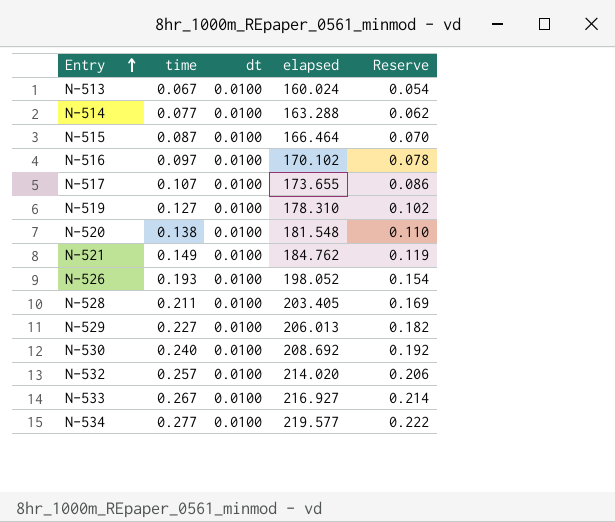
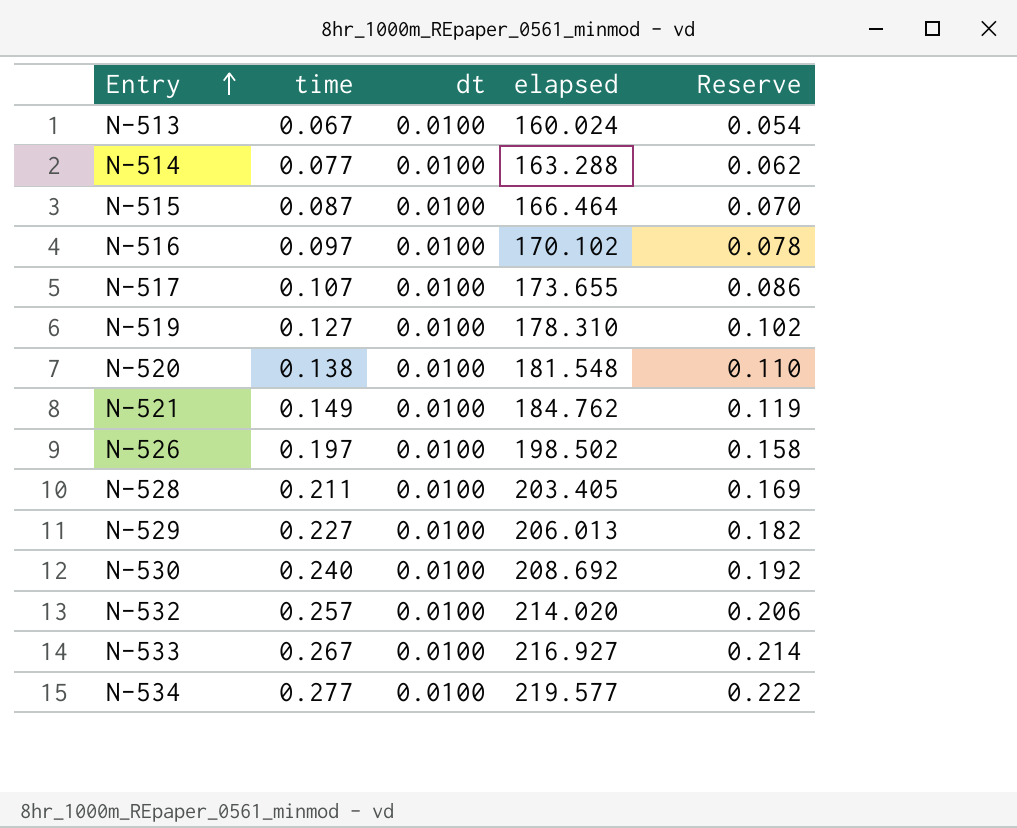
N-526 | time: 0.193 -> 0.197
N-526 | elapsed: 198.052 -> 198.502
N-526 | Reserve: 0.154 -> 0.158

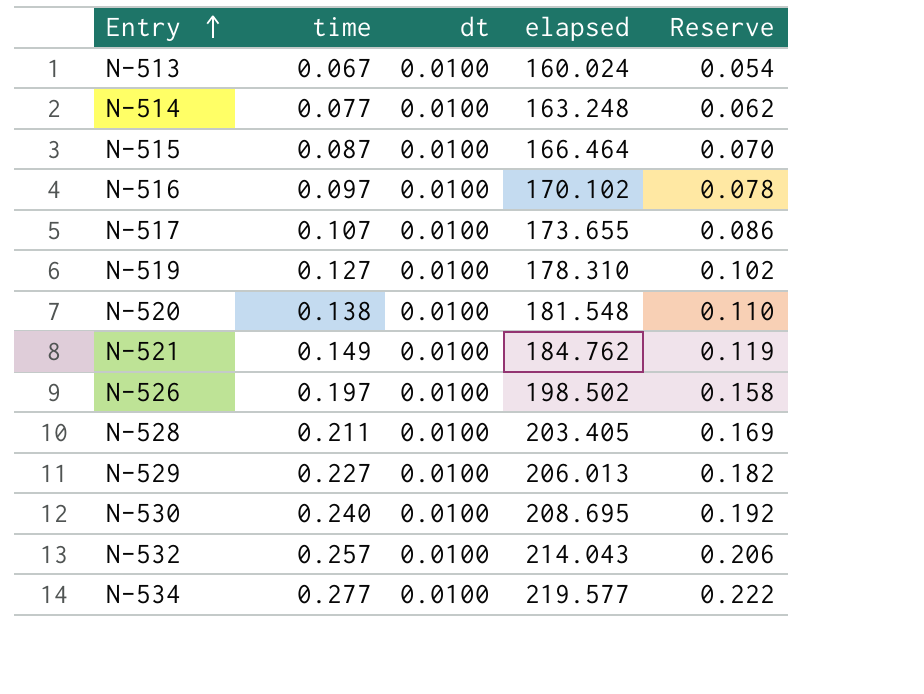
row N-533: 0.267 | 0.0100 | 216.927 | 0.214 -> none
N-514 | elapsed: 163.288 -> 163.248
N-530 | elapsed: 208.692 -> 208.695
N-532 | elapsed: 214.020 -> 214.043

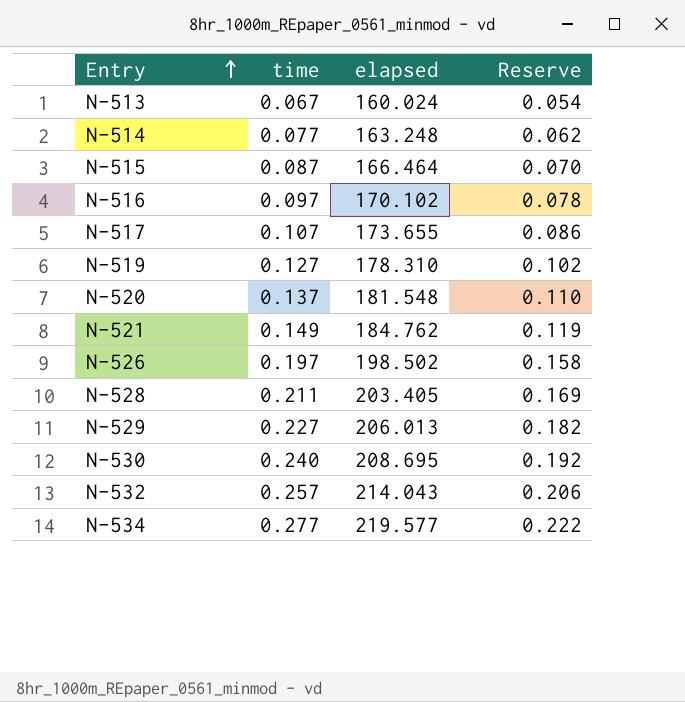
column dt | position: 3 -> none
N-520 | time: 0.138 -> 0.137

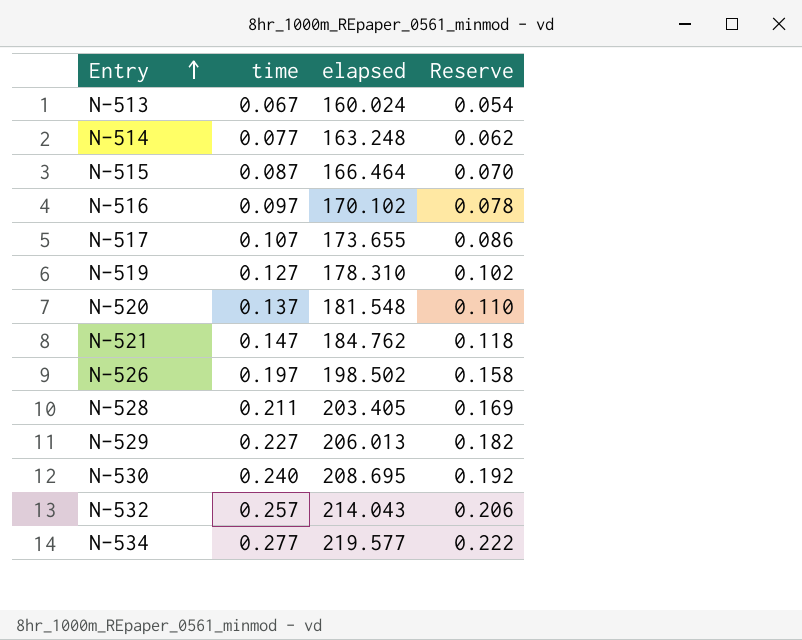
N-521 | time: 0.149 -> 0.147
N-521 | Reserve: 0.119 -> 0.118

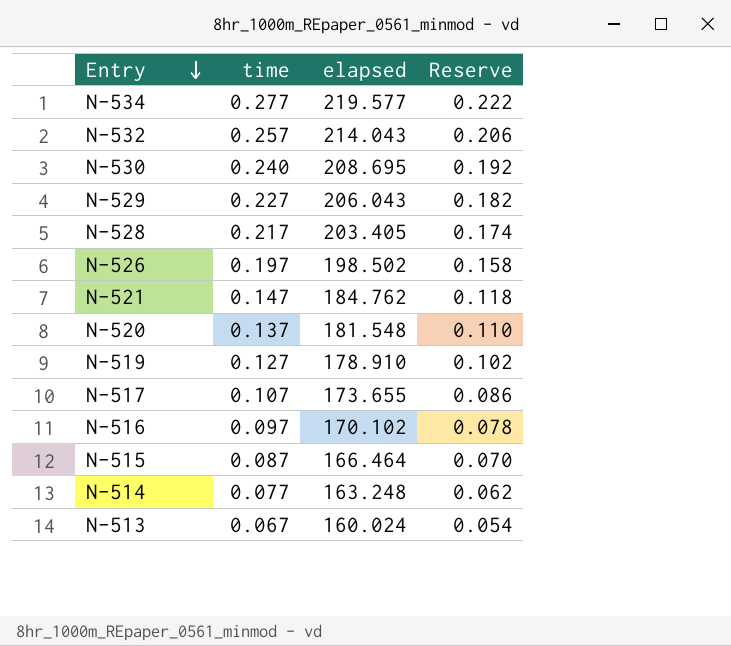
row order: Entry ascending -> Entry descending
N-529 | elapsed: 206.013 -> 206.043
N-528 | time: 0.211 -> 0.217
N-528 | Reserve: 0.169 -> 0.174
N-519 | elapsed: 178.310 -> 178.910

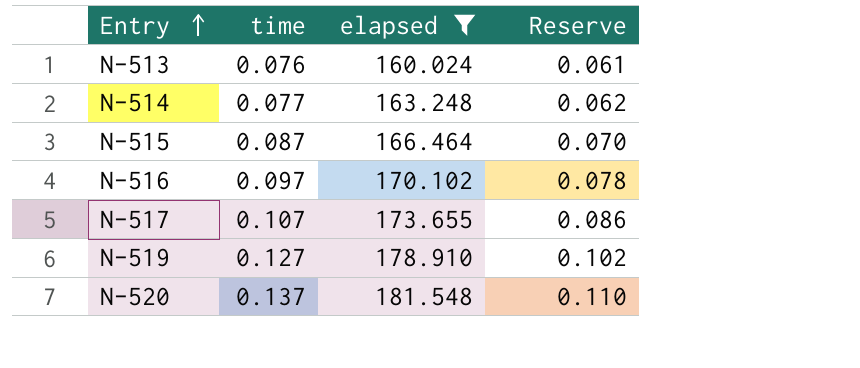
filter: none -> elapsed <= 181.548
row order: Entry descending -> Entry ascending
N-513 | time: 0.067 -> 0.076
N-513 | Reserve: 0.054 -> 0.061

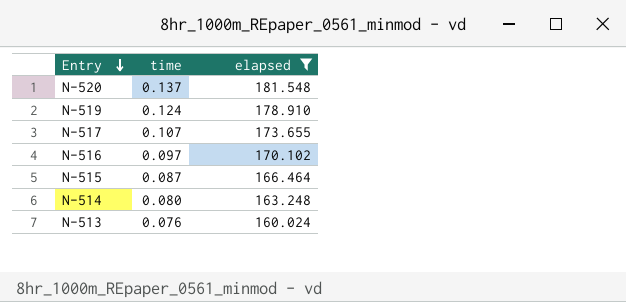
row order: Entry ascending -> Entry descending
column Reserve | formula: [time] * 0.8 -> none
N-519 | time: 0.127 -> 0.124
N-514 | time: 0.077 -> 0.080

